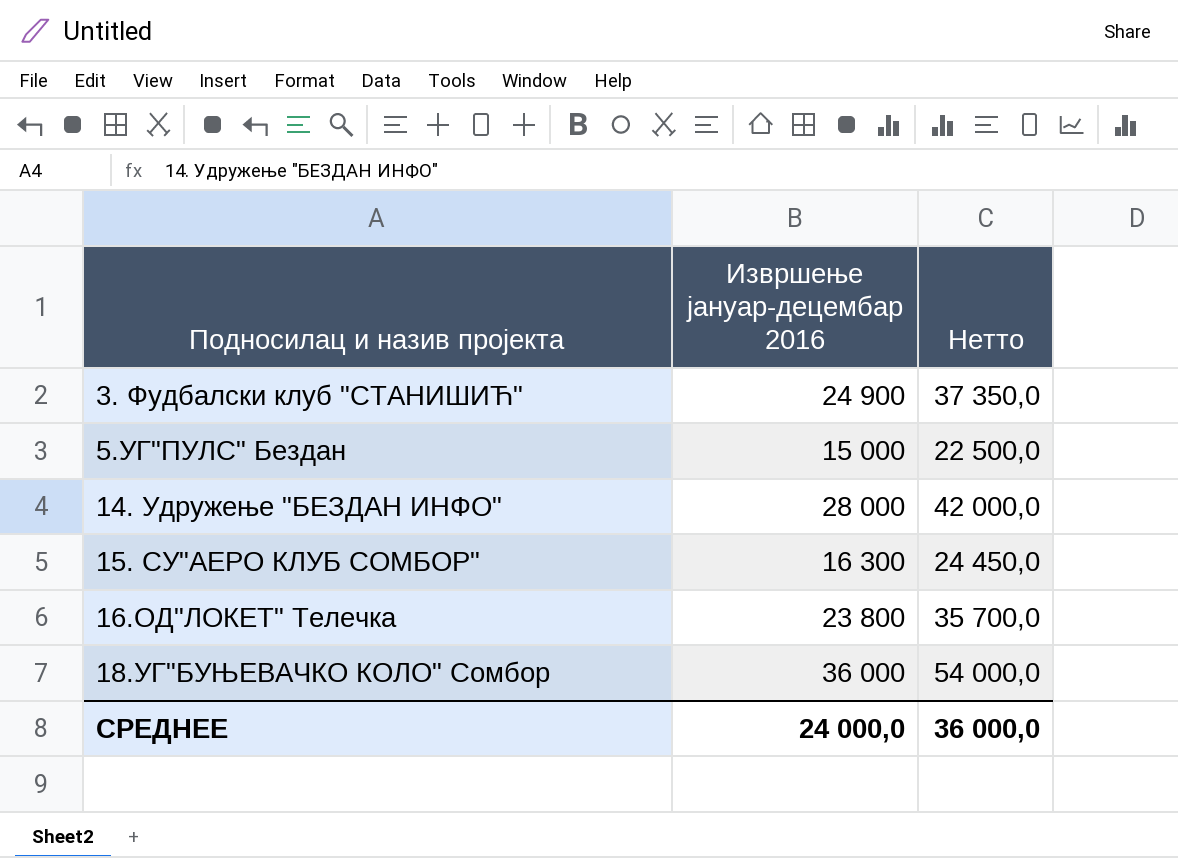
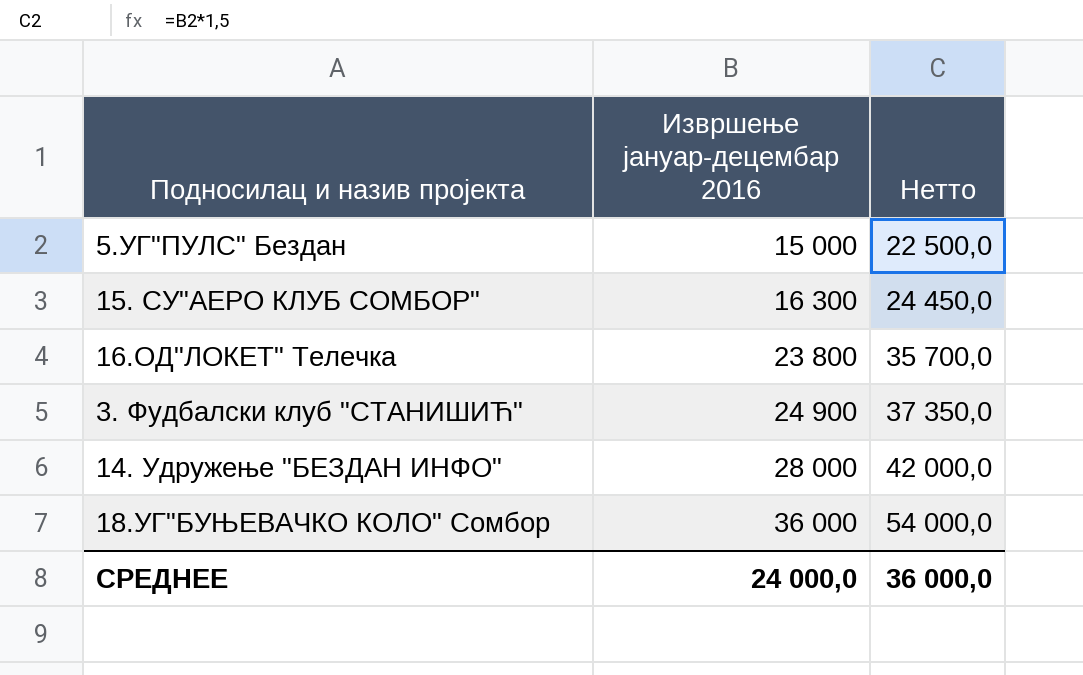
row order: Подносилац и назив пројекта ascending -> Извршење јануар-децембар 2016 ascending

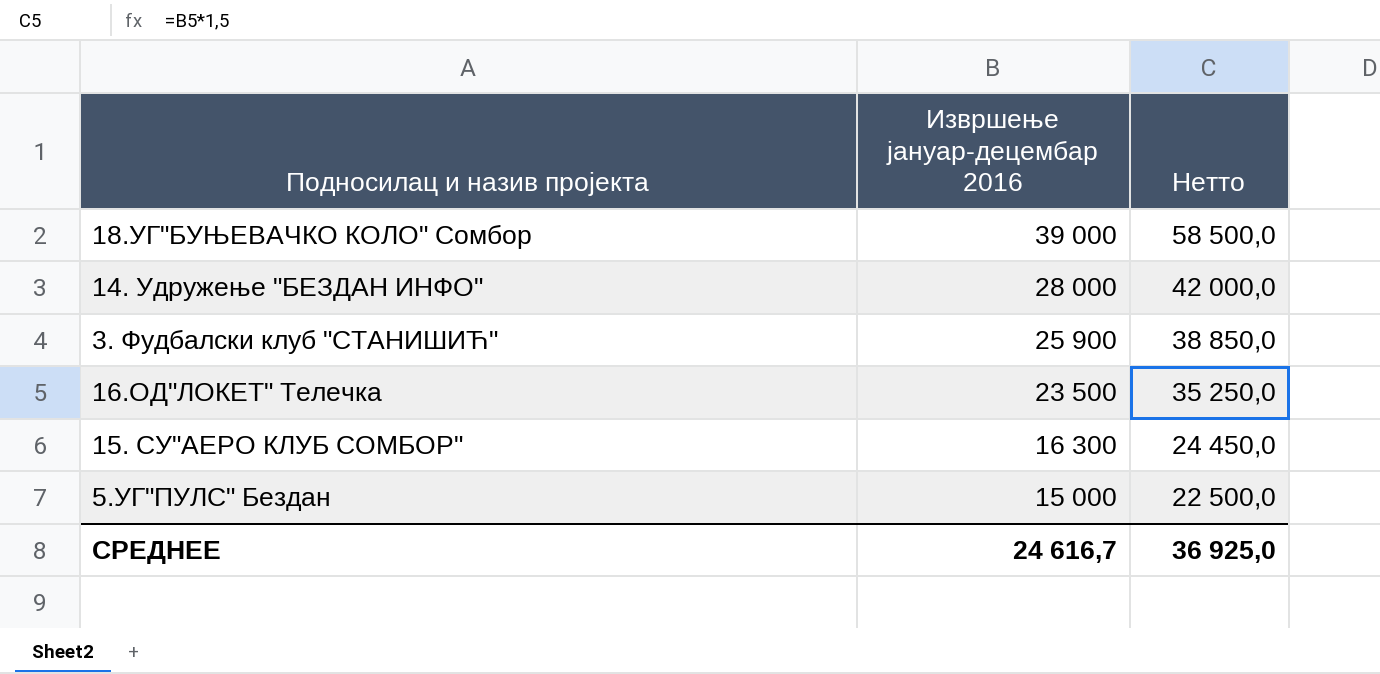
row order: Извршење јануар-децембар 2016 ascending -> Извршење јануар-децембар 2016 descending
18.УГ"БУЊЕВАЧКО КОЛО" Сомбор | Извршење јануар-децембар 2016: 36 000 -> 39 000
18.УГ"БУЊЕВАЧКО КОЛО" Сомбор | Нетто: 54 000,0 -> 58 500,0
3. Фудбалски клуб "СТАНИШИЋ" | Извршење јануар-децембар 2016: 24 900 -> 25 900
3. Фудбалски клуб "СТАНИШИЋ" | Нетто: 37 350,0 -> 38 850,0
16.ОД"ЛОКЕТ" Телечка | Извршење јануар-децембар 2016: 23 800 -> 23 500
16.ОД"ЛОКЕТ" Телечка | Нетто: 35 700,0 -> 35 250,0
СРЕДНЕЕ | Извршење јануар-децембар 2016: 24 000,0 -> 24 616,7
СРЕДНЕЕ | Нетто: 36 000,0 -> 36 925,0

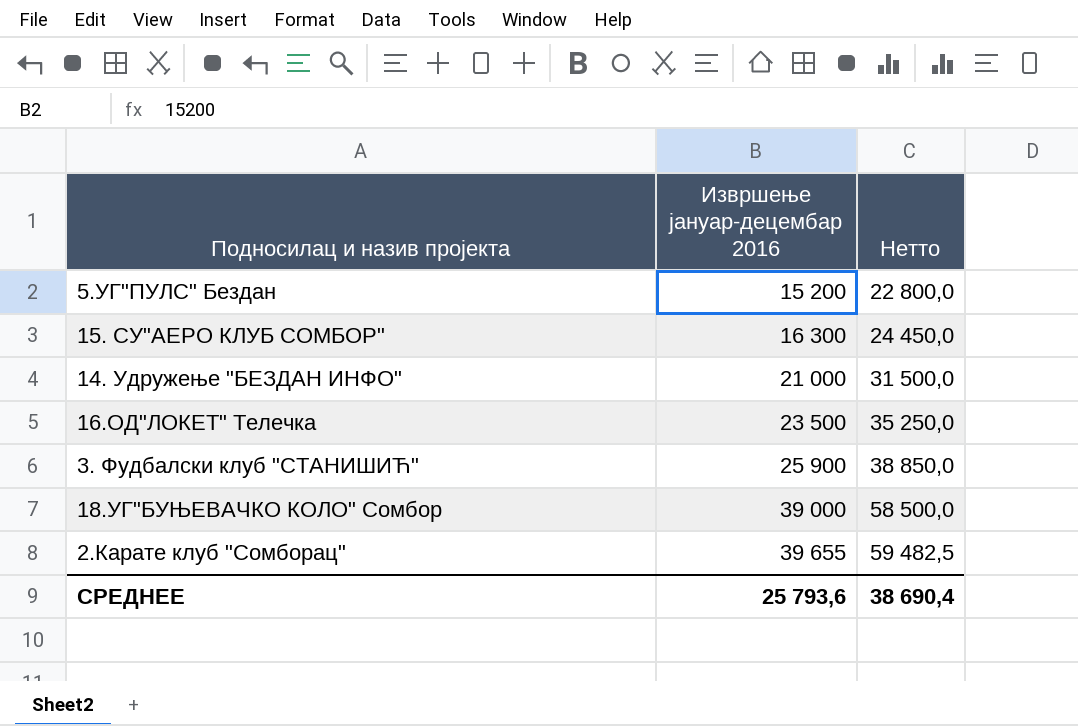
row order: Извршење јануар-децембар 2016 descending -> Извршење јануар-децембар 2016 ascending
5.УГ"ПУЛС" Бездан | Извршење јануар-децембар 2016: 15 000 -> 15 200
5.УГ"ПУЛС" Бездан | Нетто: 22 500,0 -> 22 800,0
14. Удружење "БЕЗДАН ИНФО" | Извршење јануар-децембар 2016: 28 000 -> 21 000
14. Удружење "БЕЗДАН ИНФО" | Нетто: 42 000,0 -> 31 500,0
row 2.Карате клуб "Сомборац": none -> 39 655 | 59 482,5
СРЕДНЕЕ | Извршење јануар-децембар 2016: 24 616,7 -> 25 793,6
СРЕДНЕЕ | Нетто: 36 925,0 -> 38 690,4

